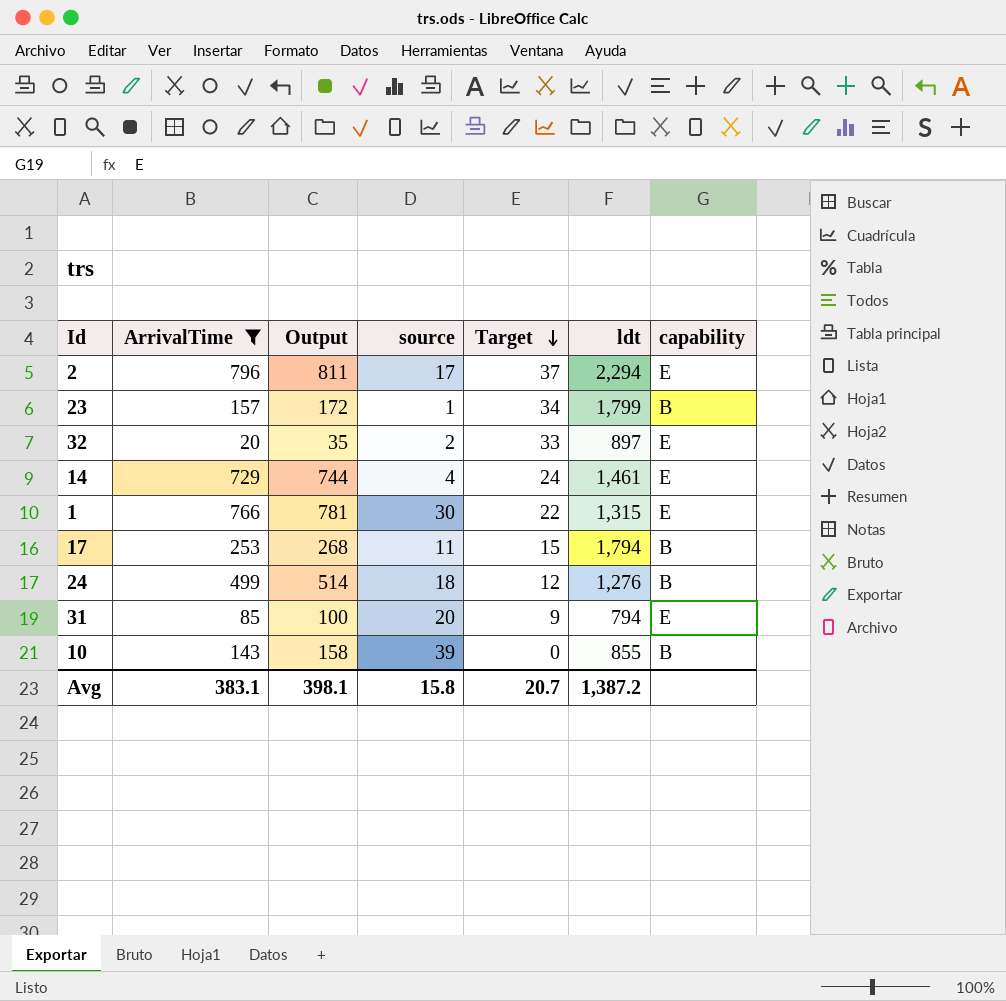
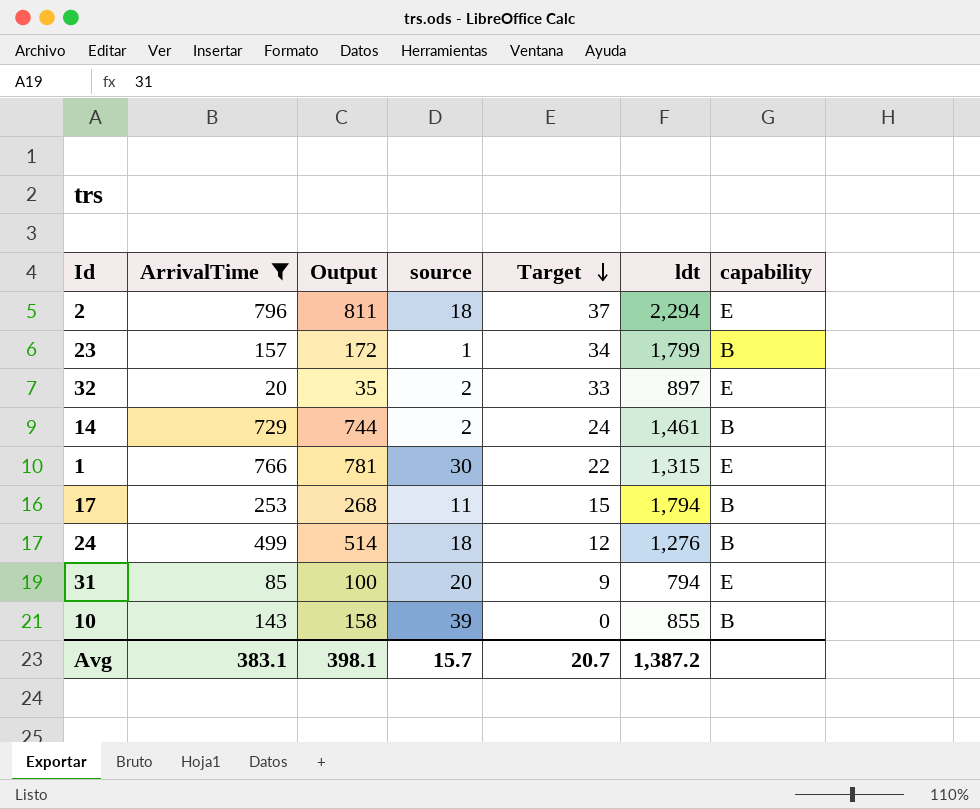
2 | source: 17 -> 18
14 | source: 4 -> 2
14 | capability: E -> B
Avg | source: 15.8 -> 15.7

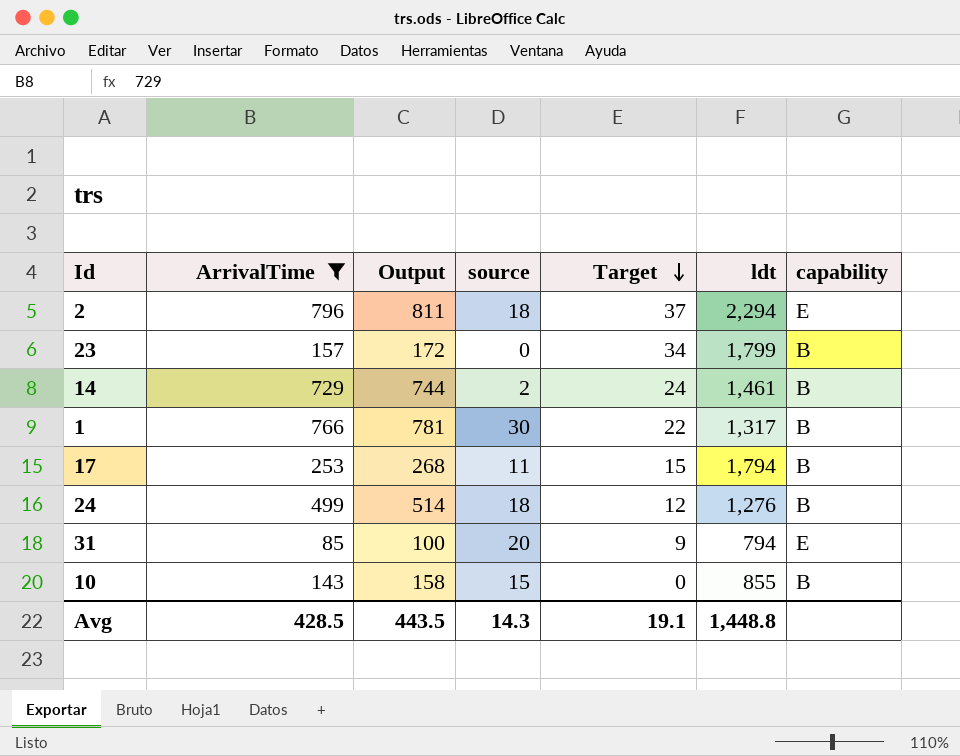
row 32: 20 | 35 | 2 | 33 | 897 | E -> none
23 | source: 1 -> 0
1 | ldt: 1,315 -> 1,317
1 | capability: E -> B
10 | source: 39 -> 15
Avg | ArrivalTime: 383.1 -> 428.5
Avg | Output: 398.1 -> 443.5
Avg | source: 15.7 -> 14.3
Avg | Target: 20.7 -> 19.1
Avg | ldt: 1,387.2 -> 1,448.8

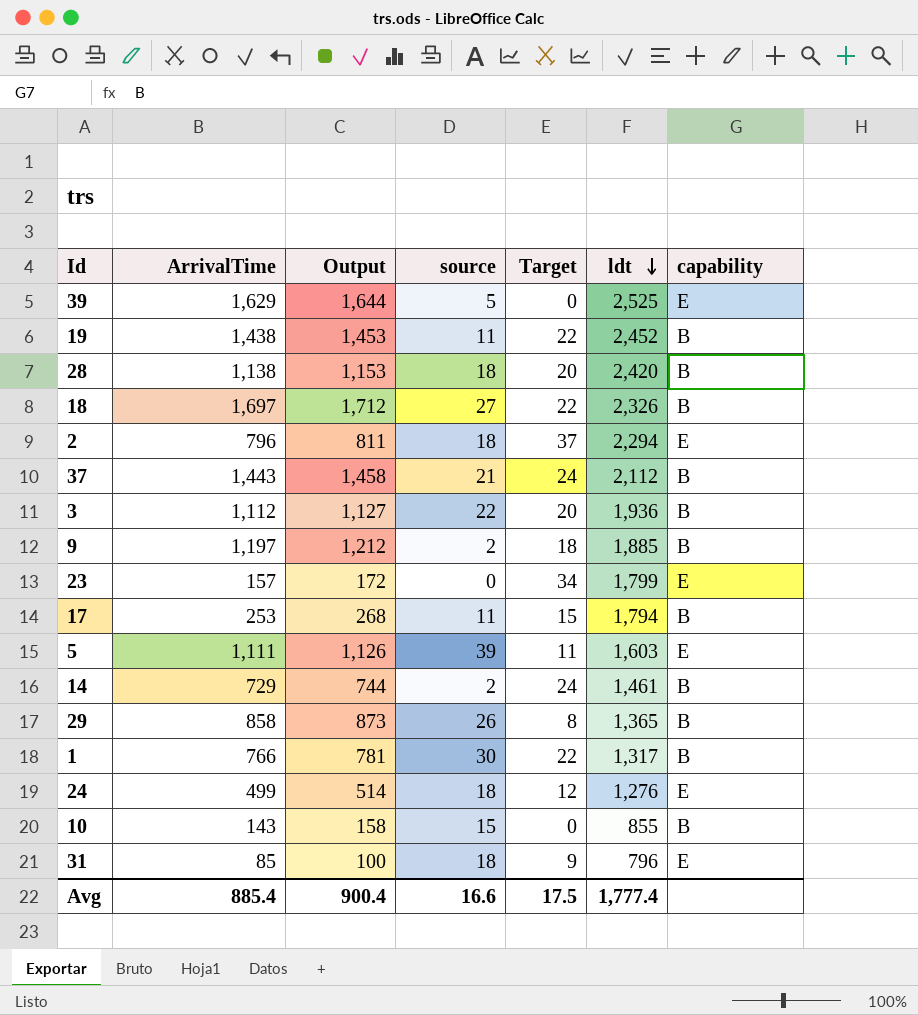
filter: ArrivalTime <= 796 -> none
row order: Target descending -> ldt descending
23 | capability: B -> E
24 | capability: B -> E
31 | source: 20 -> 18
31 | ldt: 794 -> 796
Avg | ArrivalTime: 428.5 -> 885.4
Avg | Output: 443.5 -> 900.4
Avg | source: 14.3 -> 16.6
Avg | Target: 19.1 -> 17.5
Avg | ldt: 1,448.8 -> 1,777.4

